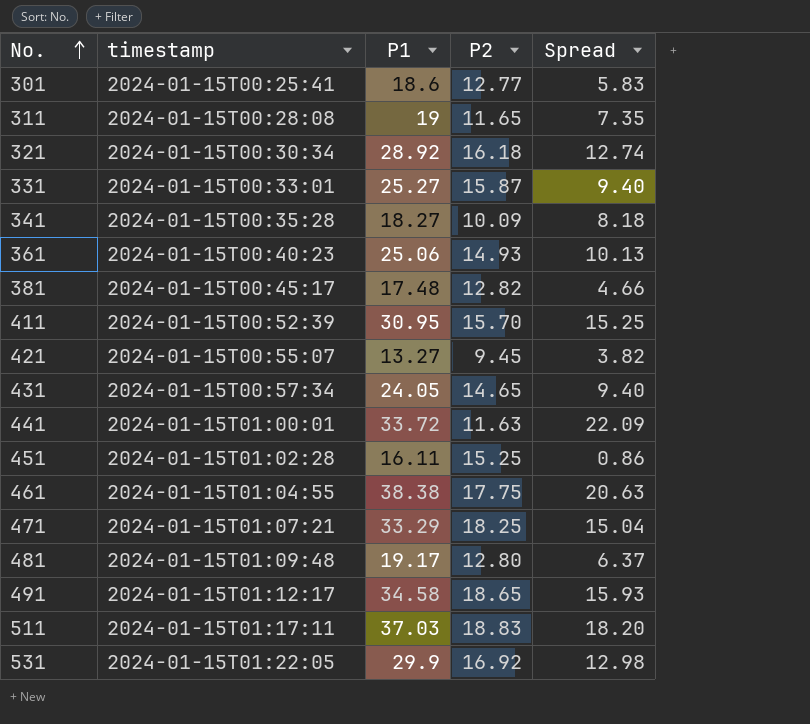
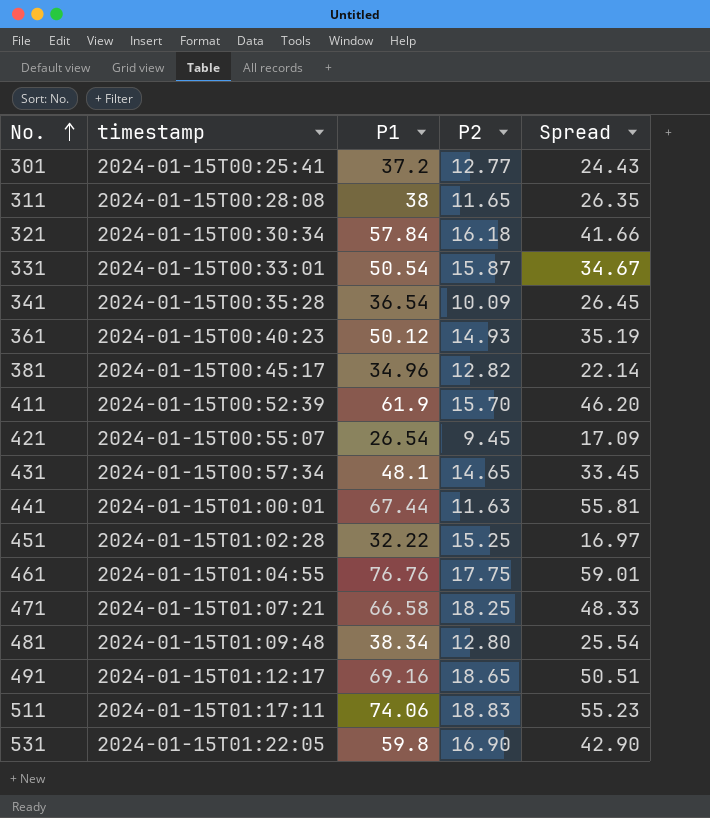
301 | P1: 18.6 -> 37.2
301 | Spread: 5.83 -> 24.43
311 | P1: 19 -> 38
311 | Spread: 7.35 -> 26.35
321 | P1: 28.92 -> 57.84
321 | Spread: 12.74 -> 41.66
331 | P1: 25.27 -> 50.54
331 | Spread: 9.40 -> 34.67
341 | P1: 18.27 -> 36.54
341 | Spread: 8.18 -> 26.45
361 | P1: 25.06 -> 50.12
361 | Spread: 10.13 -> 35.19
381 | P1: 17.48 -> 34.96
381 | Spread: 4.66 -> 22.14
411 | P1: 30.95 -> 61.9
411 | Spread: 15.25 -> 46.20
421 | P1: 13.27 -> 26.54
421 | Spread: 3.82 -> 17.09
431 | P1: 24.05 -> 48.1
431 | Spread: 9.40 -> 33.45
441 | P1: 33.72 -> 67.44
441 | Spread: 22.09 -> 55.81
451 | P1: 16.11 -> 32.22
451 | Spread: 0.86 -> 16.97
461 | P1: 38.38 -> 76.76
461 | Spread: 20.63 -> 59.01
471 | P1: 33.29 -> 66.58
471 | Spread: 15.04 -> 48.33
481 | P1: 19.17 -> 38.34
481 | Spread: 6.37 -> 25.54
491 | P1: 34.58 -> 69.16
491 | Spread: 15.93 -> 50.51
511 | P1: 37.03 -> 74.06
511 | Spread: 18.20 -> 55.23
531 | P1: 29.9 -> 59.8
531 | P2: 16.92 -> 16.90
531 | Spread: 12.98 -> 42.90

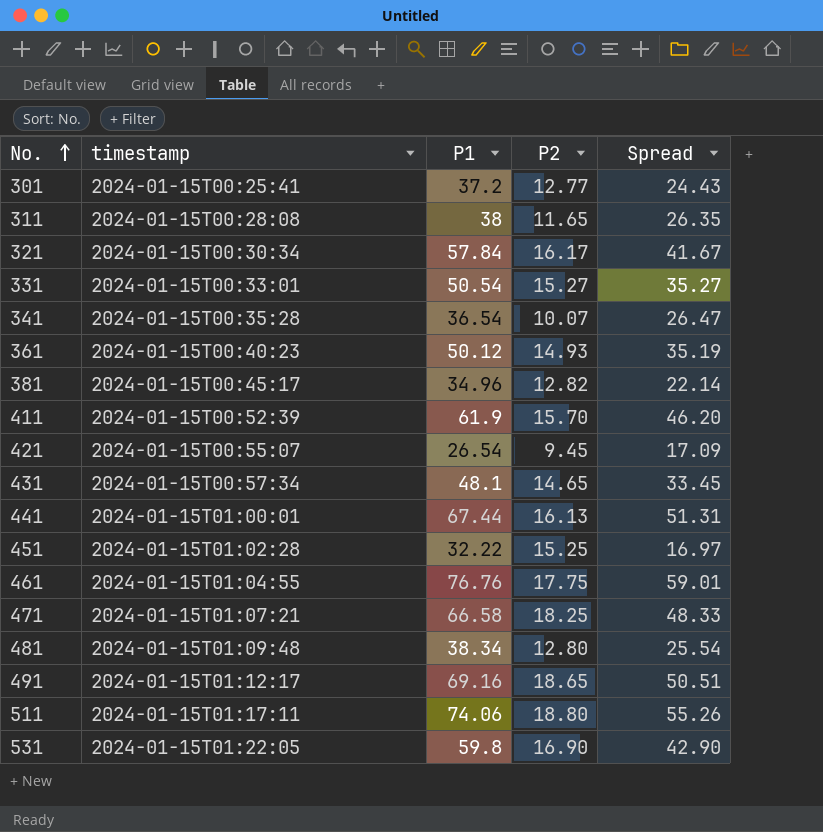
321 | P2: 16.18 -> 16.17
321 | Spread: 41.66 -> 41.67
331 | P2: 15.87 -> 15.27
331 | Spread: 34.67 -> 35.27
341 | P2: 10.09 -> 10.07
341 | Spread: 26.45 -> 26.47
441 | P2: 11.63 -> 16.13
441 | Spread: 55.81 -> 51.31
511 | P2: 18.83 -> 18.80
511 | Spread: 55.23 -> 55.26

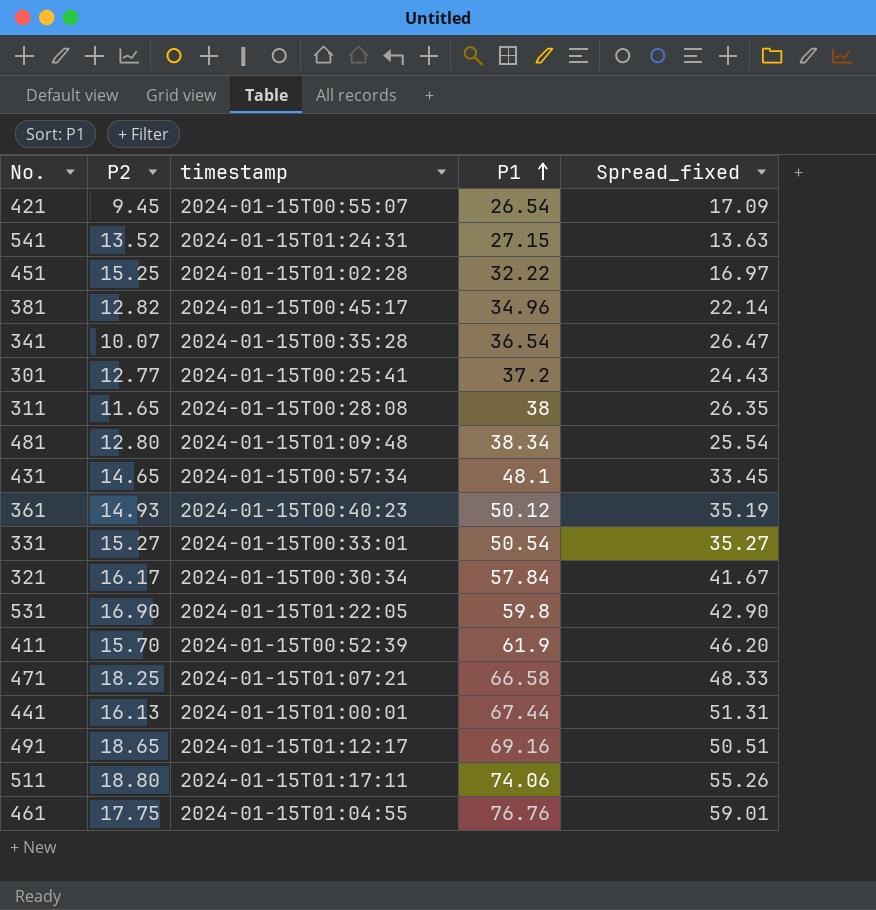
row order: No. ascending -> P1 ascending
column P2 | position: 4 -> 2
column name: Spread -> Spread_fixed
row 541: none -> 13.52 | 2024-01-15T01:24:31 | 27.15 | 13.63

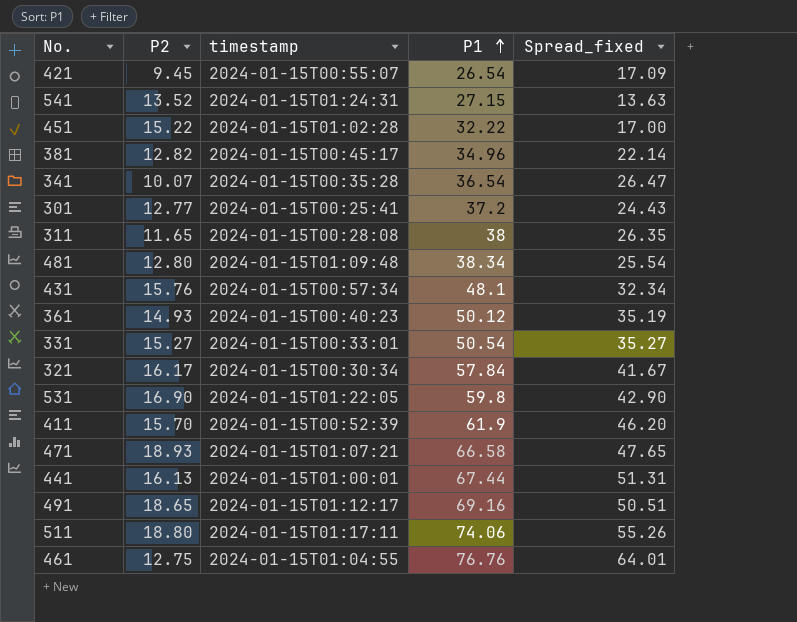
451 | P2: 15.25 -> 15.22
451 | Spread_fixed: 16.97 -> 17.00
431 | P2: 14.65 -> 15.76
431 | Spread_fixed: 33.45 -> 32.34
471 | P2: 18.25 -> 18.93
471 | Spread_fixed: 48.33 -> 47.65
461 | P2: 17.75 -> 12.75
461 | Spread_fixed: 59.01 -> 64.01

